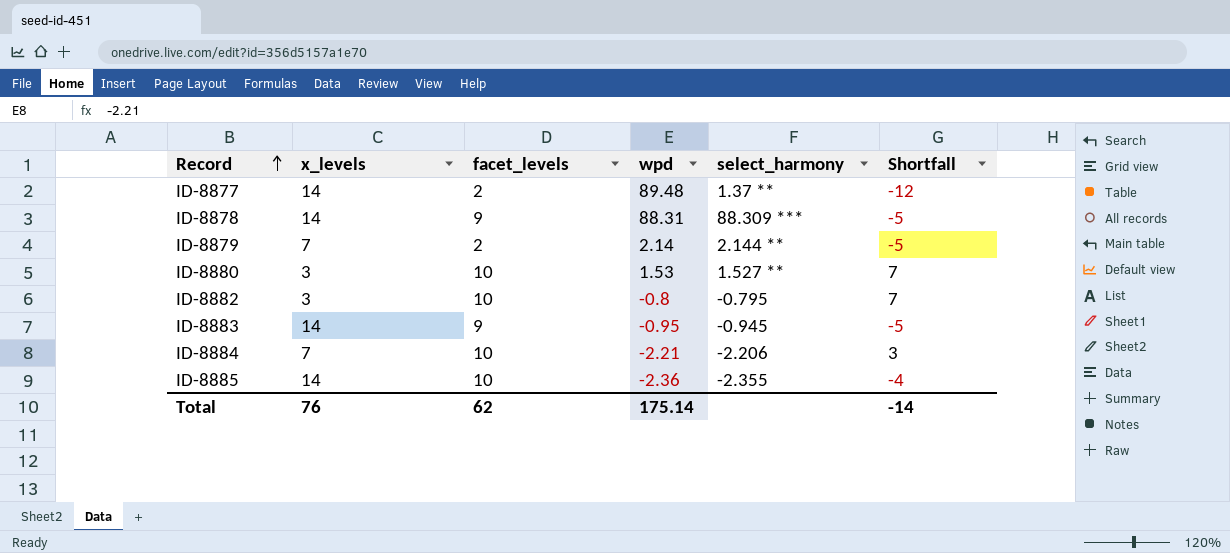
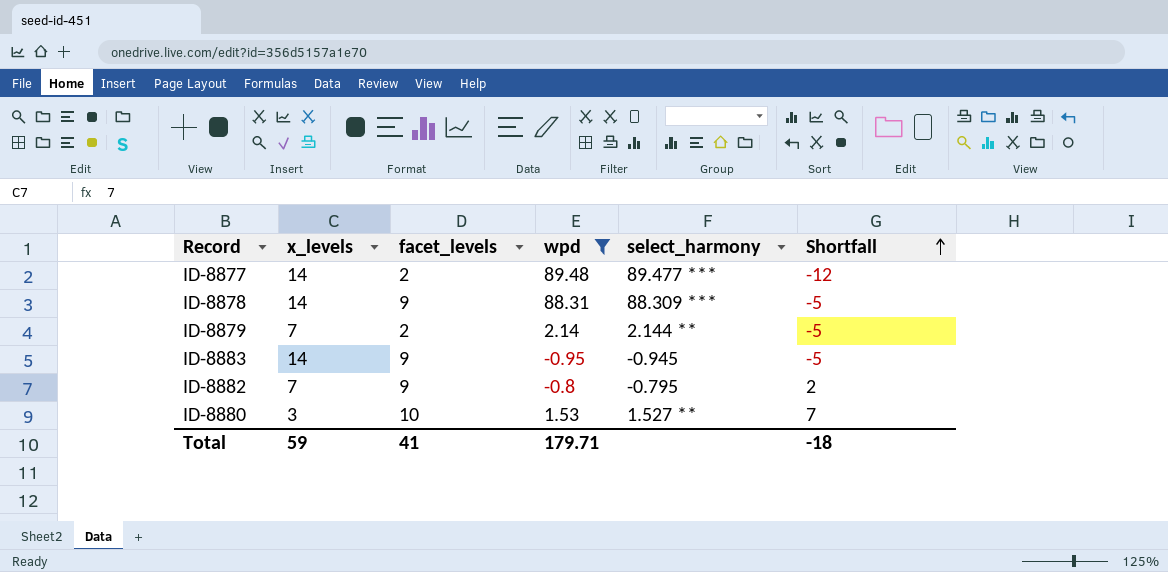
filter: none -> wpd >= -0.95
row order: Record ascending -> Shortfall ascending
ID-8877 | select_harmony: 1.37 ** -> 89.477 ***
ID-8882 | x_levels: 3 -> 7
ID-8882 | facet_levels: 10 -> 9
ID-8882 | Shortfall: 7 -> 2
Total | x_levels: 76 -> 59
Total | facet_levels: 62 -> 41
Total | wpd: 175.14 -> 179.71
Total | Shortfall: -14 -> -18

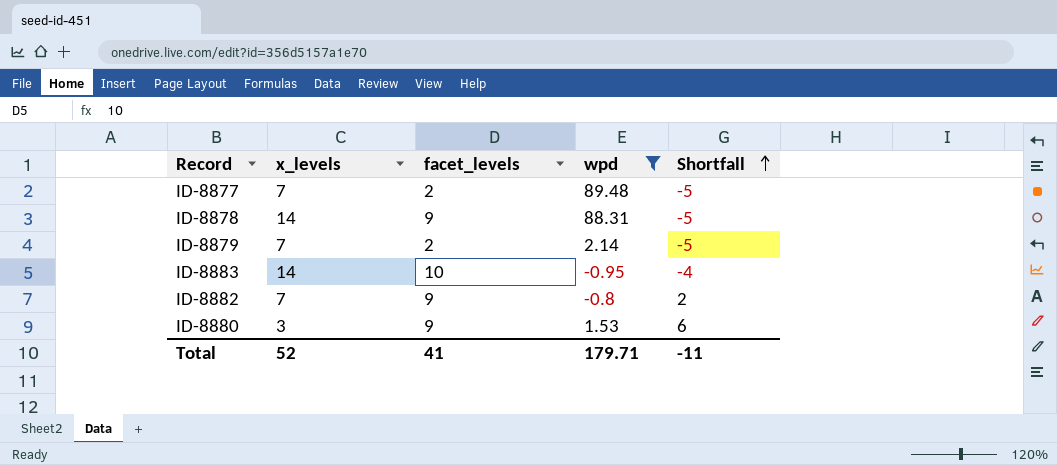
column select_harmony | position: 5 -> none
ID-8877 | x_levels: 14 -> 7
ID-8877 | Shortfall: -12 -> -5
ID-8883 | facet_levels: 9 -> 10
ID-8883 | Shortfall: -5 -> -4
ID-8880 | facet_levels: 10 -> 9
ID-8880 | Shortfall: 7 -> 6
Total | x_levels: 59 -> 52
Total | Shortfall: -18 -> -11

